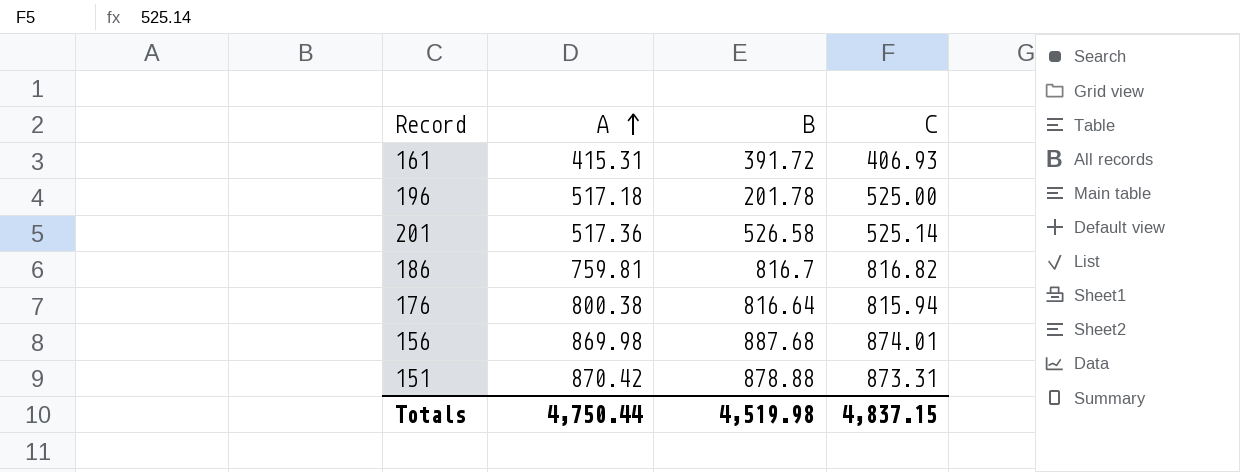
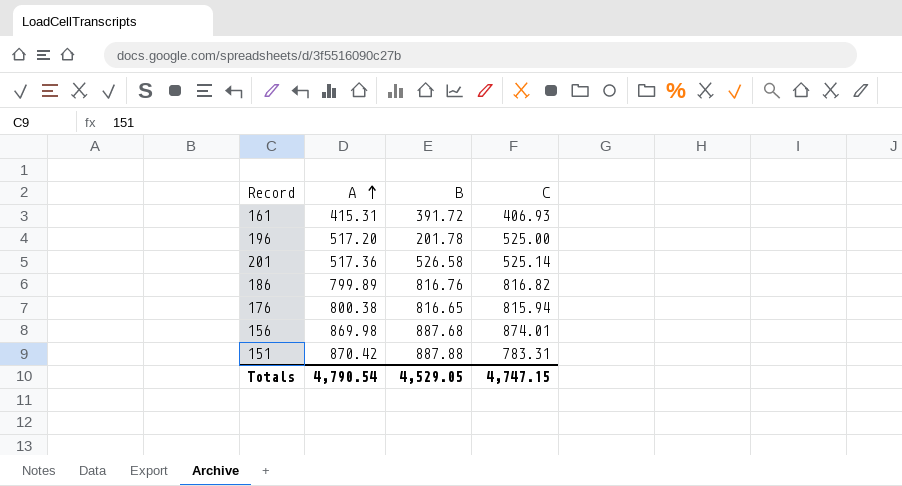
196 | A: 517.18 -> 517.20
186 | A: 759.81 -> 799.89
186 | B: 816.7 -> 816.76
176 | B: 816.64 -> 816.65
151 | B: 878.88 -> 887.88
151 | C: 873.31 -> 783.31
Totals | A: 4,750.44 -> 4,790.54
Totals | B: 4,519.98 -> 4,529.05
Totals | C: 4,837.15 -> 4,747.15

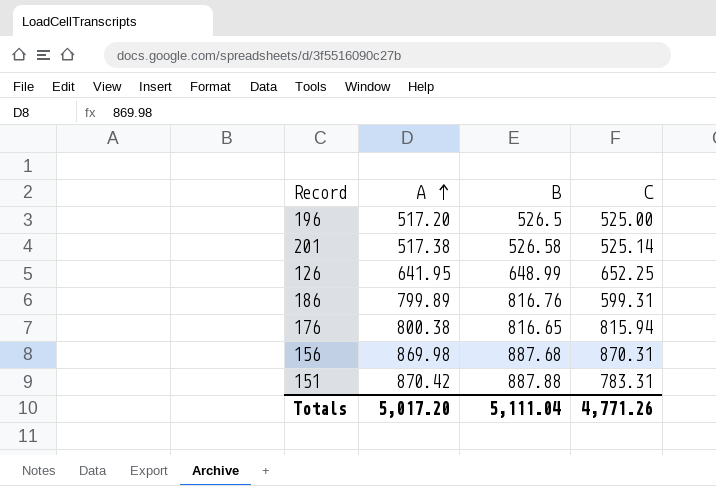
row 161: 415.31 | 391.72 | 406.93 -> none
196 | B: 201.78 -> 526.5
201 | A: 517.36 -> 517.38
row 126: none -> 641.95 | 648.99 | 652.25
186 | C: 816.82 -> 599.31
156 | C: 874.01 -> 870.31
Totals | A: 4,790.54 -> 5,017.20
Totals | B: 4,529.05 -> 5,111.04
Totals | C: 4,747.15 -> 4,771.26

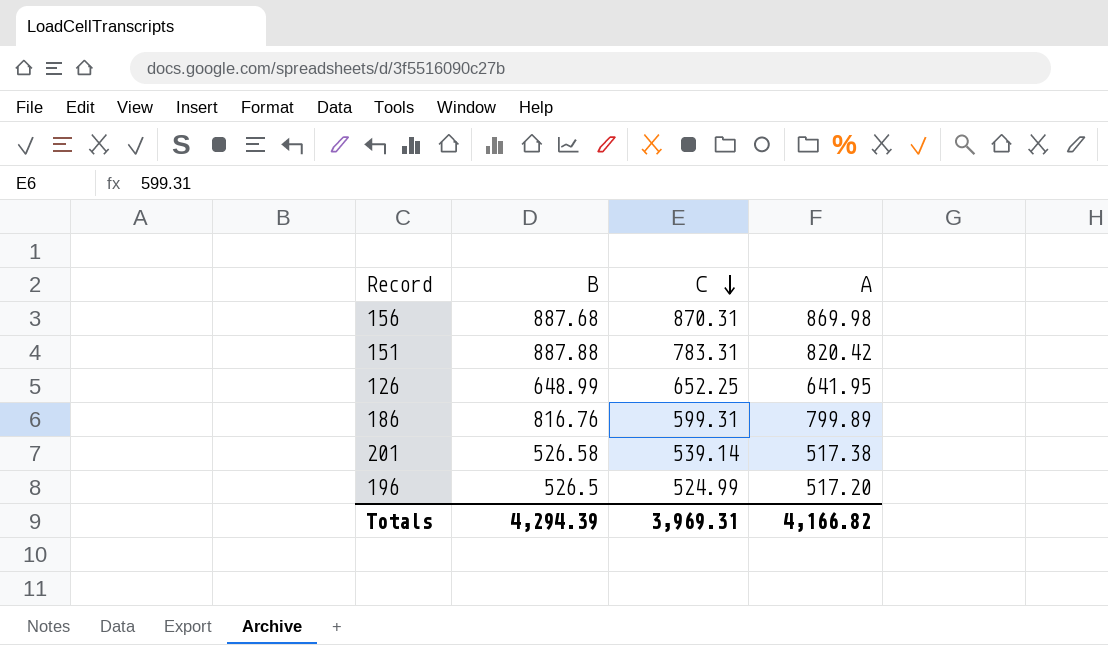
row order: A ascending -> C descending
column A | position: 2 -> 4
row 176: 800.38 | 816.65 | 815.94 -> none
151 | A: 870.42 -> 820.42
201 | C: 525.14 -> 539.14
196 | C: 525.00 -> 524.99
Totals | B: 5,111.04 -> 4,294.39
Totals | C: 4,771.26 -> 3,969.31
Totals | A: 5,017.20 -> 4,166.82

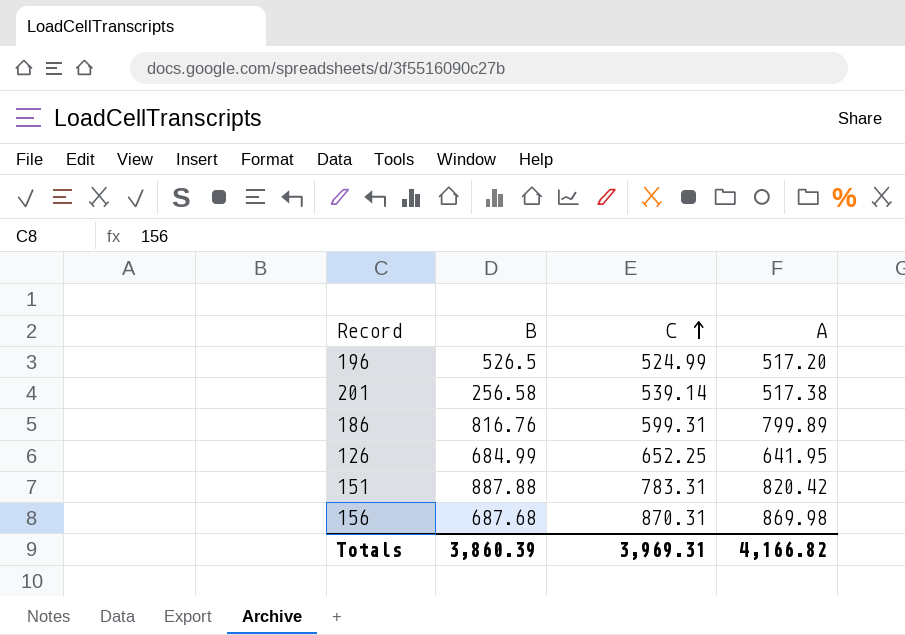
row order: C descending -> C ascending
201 | B: 526.58 -> 256.58
126 | B: 648.99 -> 684.99
156 | B: 887.68 -> 687.68
Totals | B: 4,294.39 -> 3,860.39

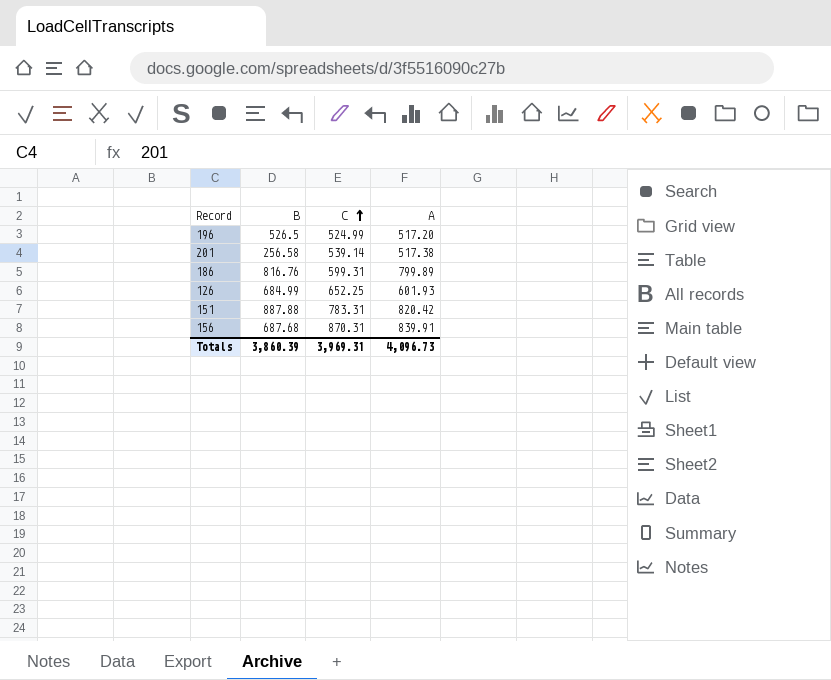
126 | A: 641.95 -> 601.93
156 | A: 869.98 -> 839.91
Totals | A: 4,166.82 -> 4,096.73

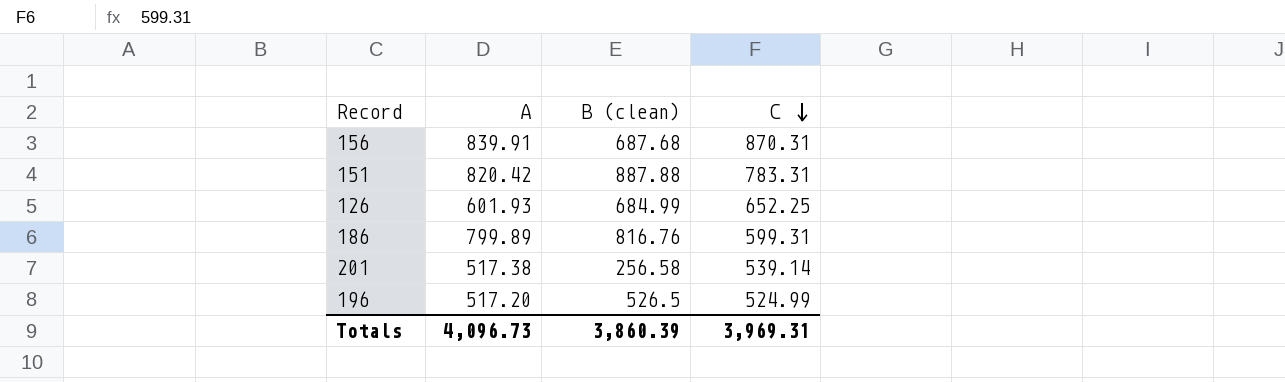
row order: C ascending -> C descending
column A | position: 4 -> 2
column name: B -> B (clean)

